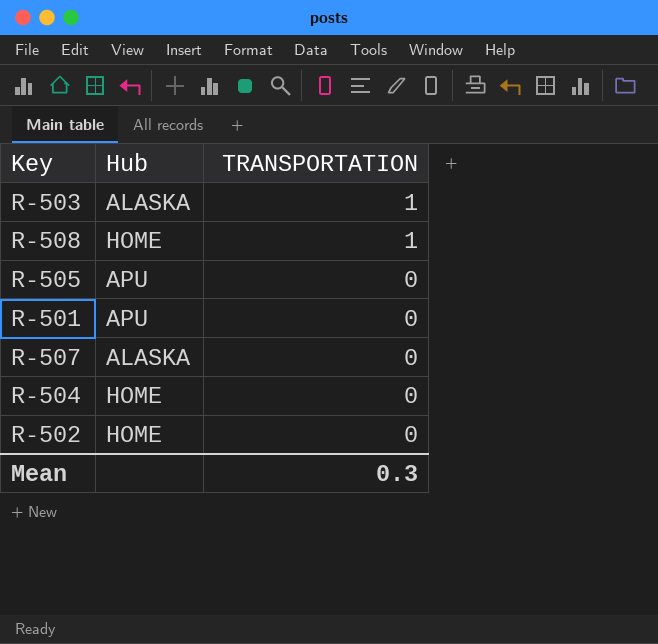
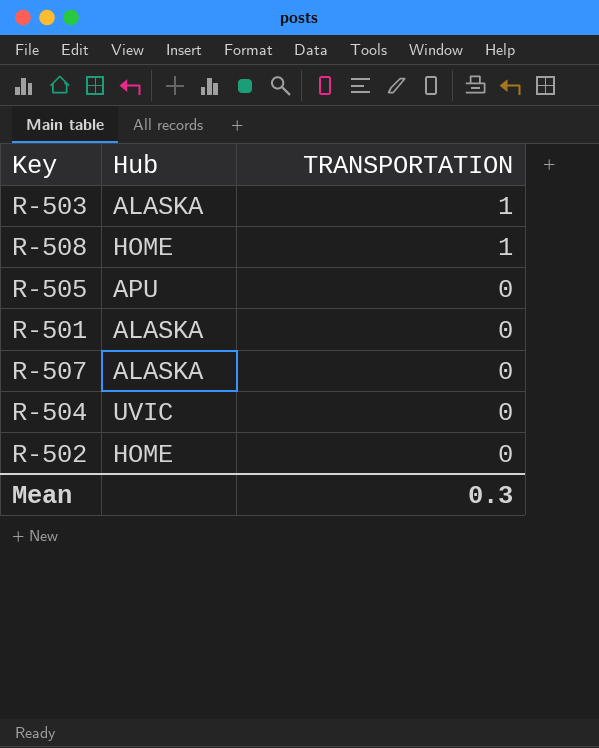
R-501 | Hub: APU -> ALASKA
R-504 | Hub: HOME -> UVIC

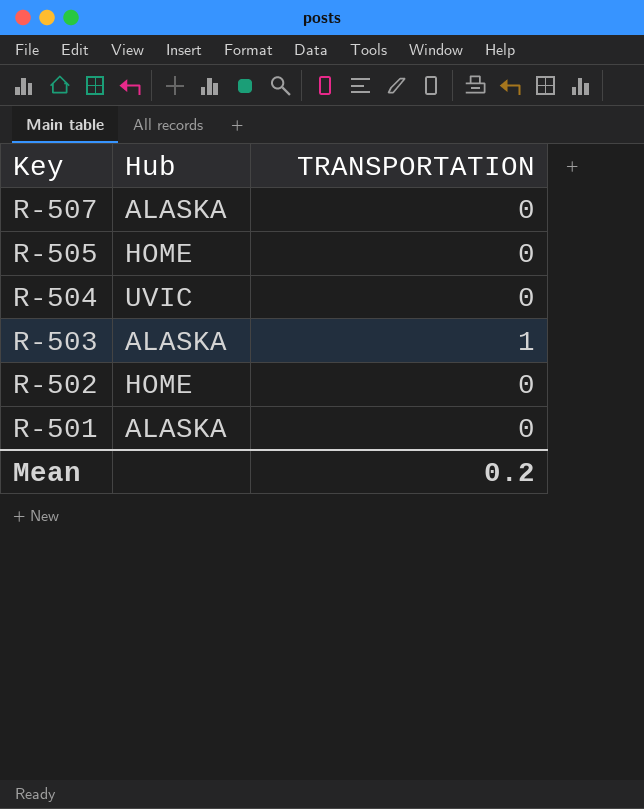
row order: TRANSPORTATION descending -> Key descending
row R-508: HOME | 1 -> none
R-505 | Hub: APU -> HOME
Mean | TRANSPORTATION: 0.3 -> 0.2

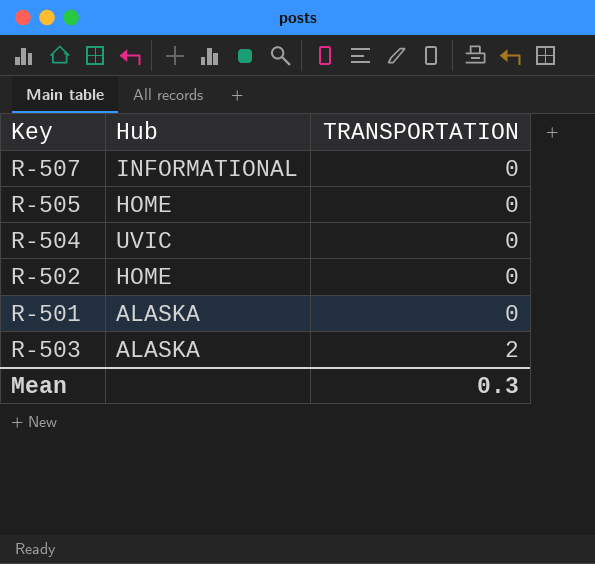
row order: Key descending -> TRANSPORTATION ascending
R-507 | Hub: ALASKA -> INFORMATIONAL
R-503 | TRANSPORTATION: 1 -> 2
Mean | TRANSPORTATION: 0.2 -> 0.3

